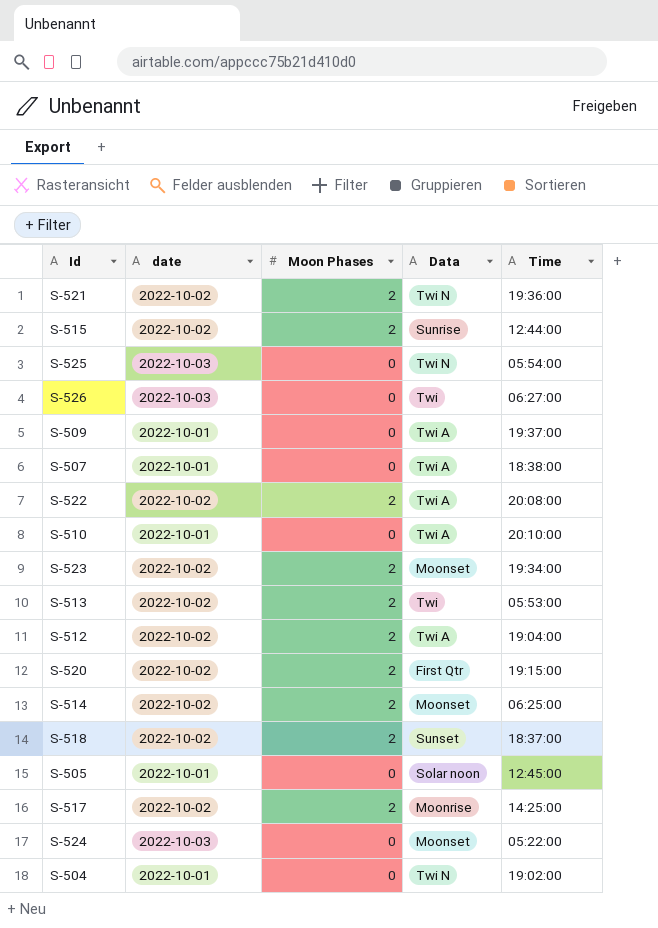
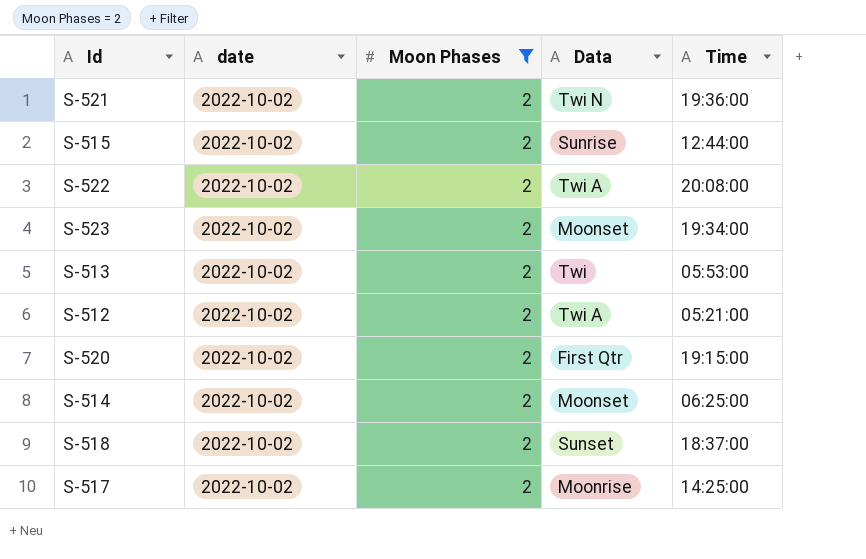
filter: none -> Moon Phases = 2
S-512 | Time: 19:04:00 -> 05:21:00

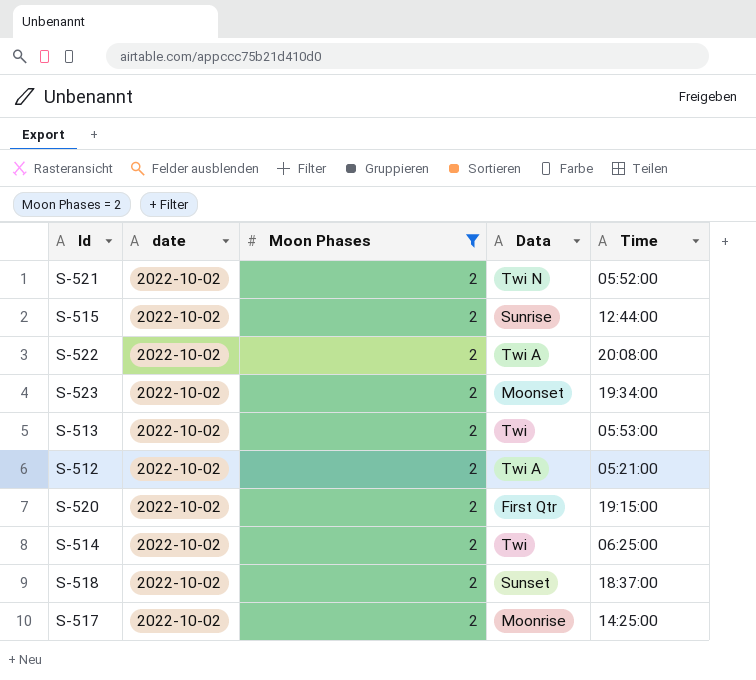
S-521 | Time: 19:36:00 -> 05:52:00
S-514 | Data: Moonset -> Twi

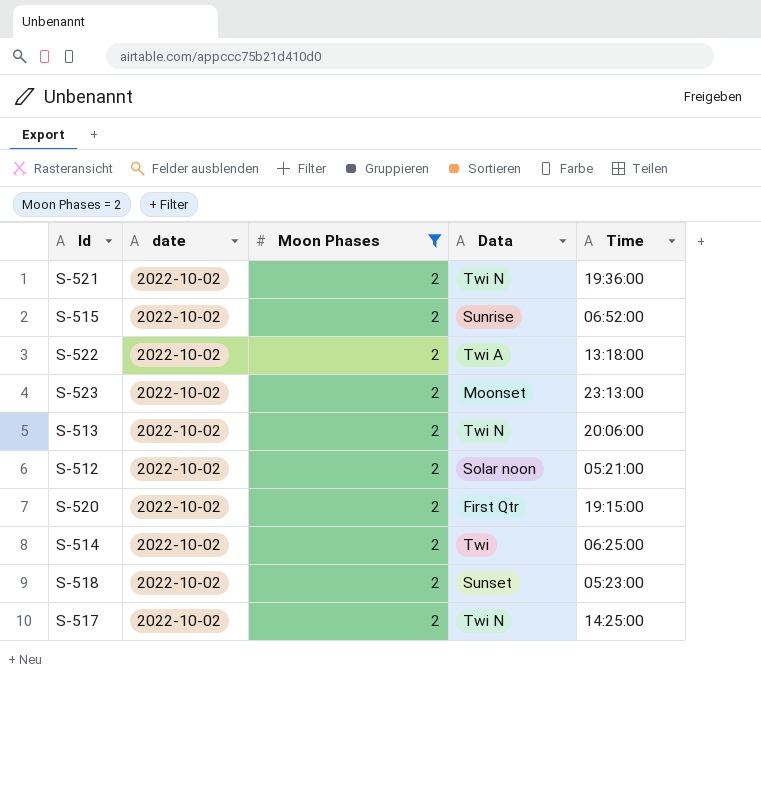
S-521 | Time: 05:52:00 -> 19:36:00
S-515 | Time: 12:44:00 -> 06:52:00
S-522 | Time: 20:08:00 -> 13:18:00
S-523 | Time: 19:34:00 -> 23:13:00
S-513 | Data: Twi -> Twi N
S-513 | Time: 05:53:00 -> 20:06:00
S-512 | Data: Twi A -> Solar noon
S-518 | Time: 18:37:00 -> 05:23:00
S-517 | Data: Moonrise -> Twi N

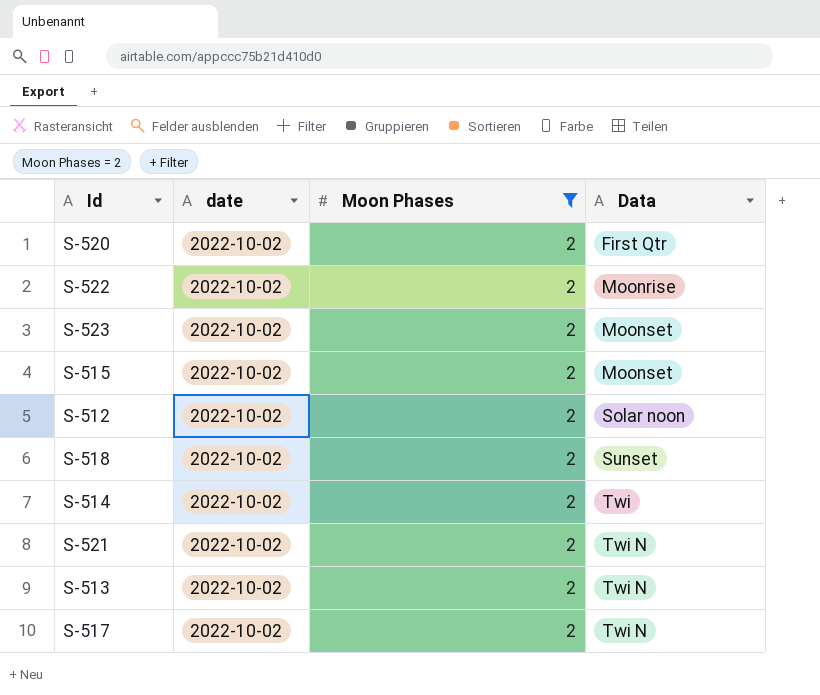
row order: none -> Data ascending
column Time | position: 5 -> none
S-522 | Data: Twi A -> Moonrise
S-515 | Data: Sunrise -> Moonset

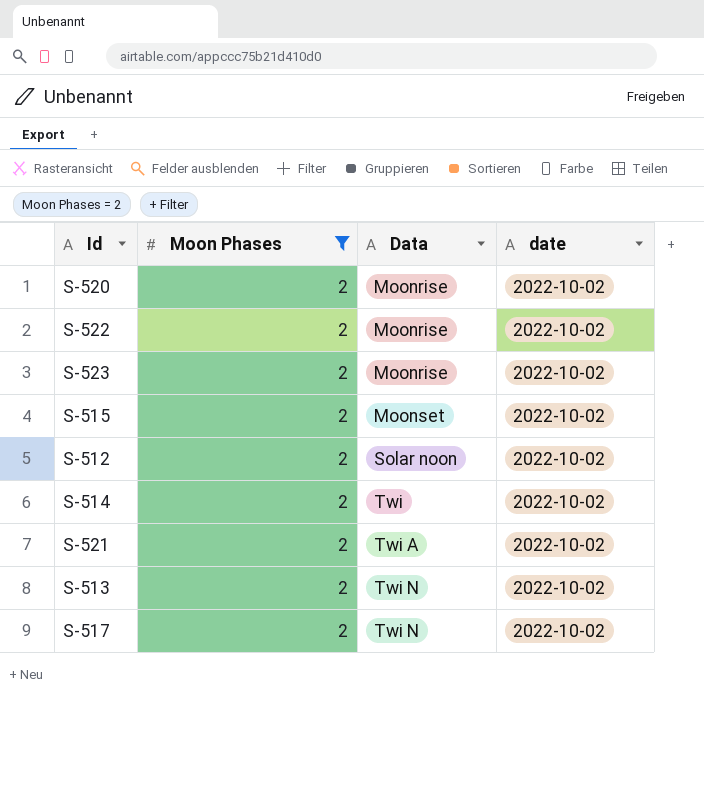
column date | position: 2 -> 4
row S-518: 2022-10-02 | 2 | Sunset -> none
S-520 | Data: First Qtr -> Moonrise
S-523 | Data: Moonset -> Moonrise
S-521 | Data: Twi N -> Twi A

